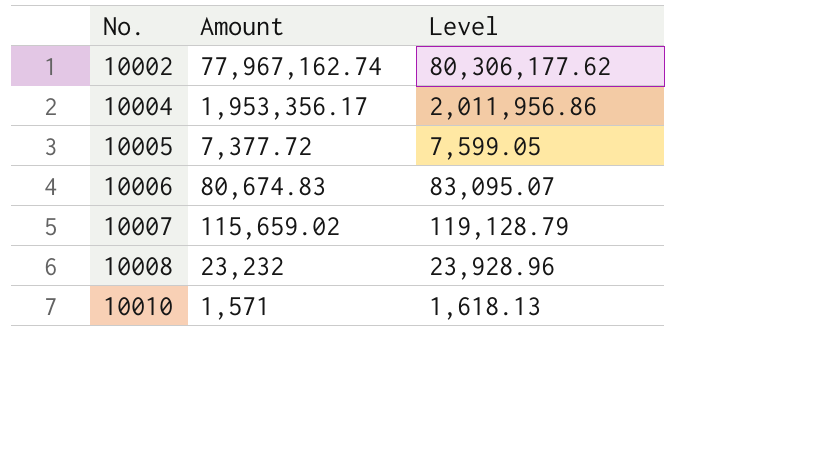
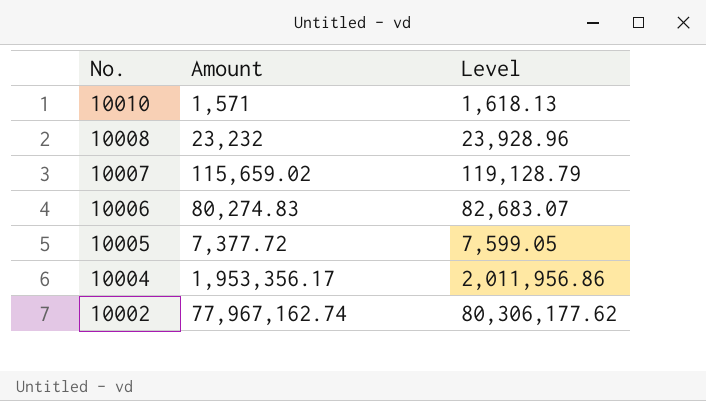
row order: No. ascending -> No. descending
10006 | Amount: 80,674.83 -> 80,274.83
10006 | Level: 83,095.07 -> 82,683.07

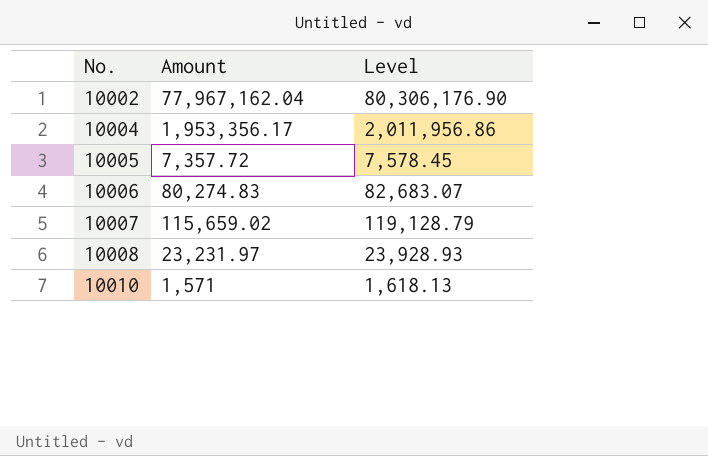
row order: No. descending -> No. ascending
10002 | Amount: 77,967,162.74 -> 77,967,162.04
10002 | Level: 80,306,177.62 -> 80,306,176.90
10005 | Amount: 7,377.72 -> 7,357.72
10005 | Level: 7,599.05 -> 7,578.45
10008 | Amount: 23,232 -> 23,231.97
10008 | Level: 23,928.96 -> 23,928.93

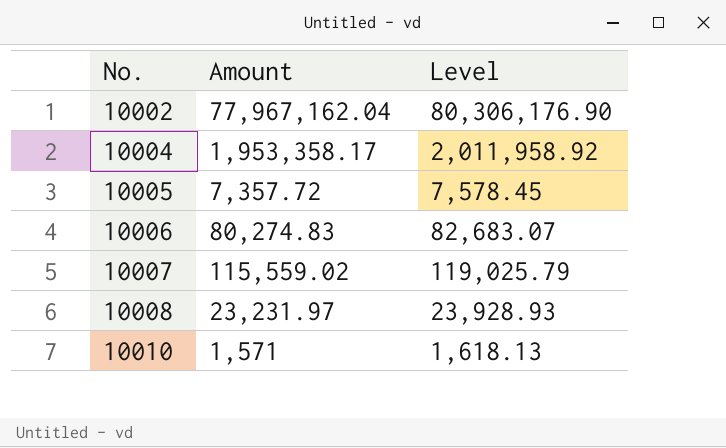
10004 | Amount: 1,953,356.17 -> 1,953,358.17
10004 | Level: 2,011,956.86 -> 2,011,958.92
10007 | Amount: 115,659.02 -> 115,559.02
10007 | Level: 119,128.79 -> 119,025.79

